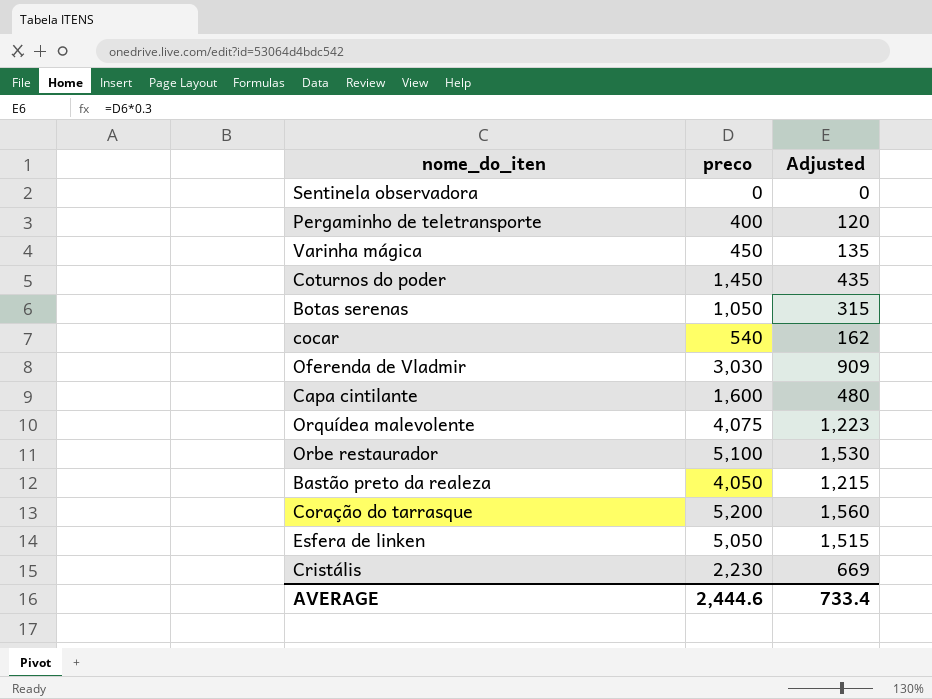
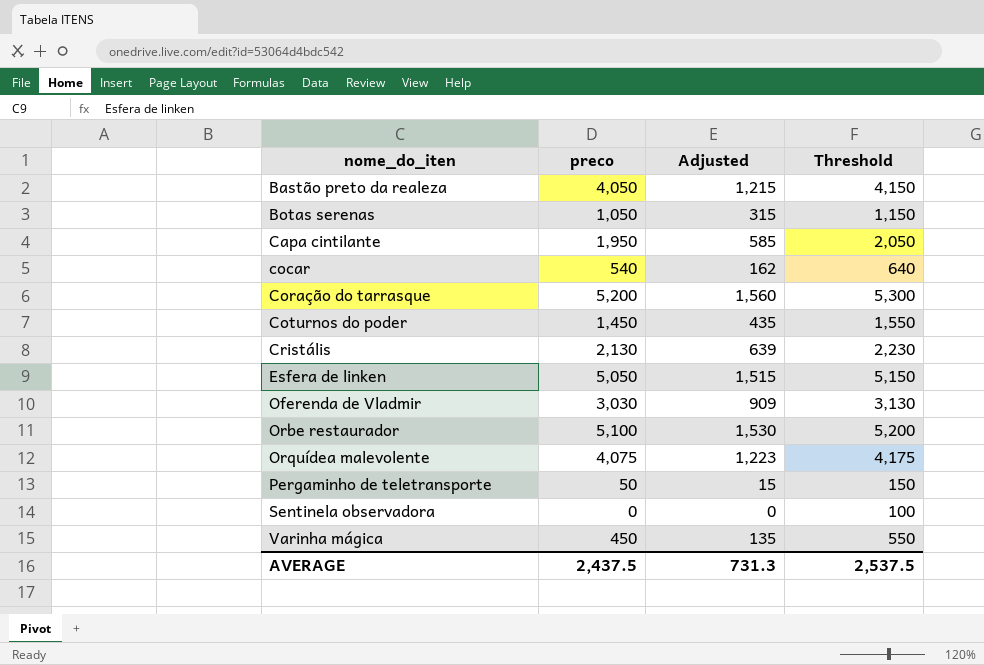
row order: none -> nome_do_iten ascending
column Threshold | formula: none -> [preco] + 100
Capa cintilante | preco: 1,600 -> 1,950
Capa cintilante | Adjusted: 480 -> 585
Cristális | preco: 2,230 -> 2,130
Cristális | Adjusted: 669 -> 639
Pergaminho de teletransporte | preco: 400 -> 50
Pergaminho de teletransporte | Adjusted: 120 -> 15
AVERAGE | preco: 2,444.6 -> 2,437.5
AVERAGE | Adjusted: 733.4 -> 731.3

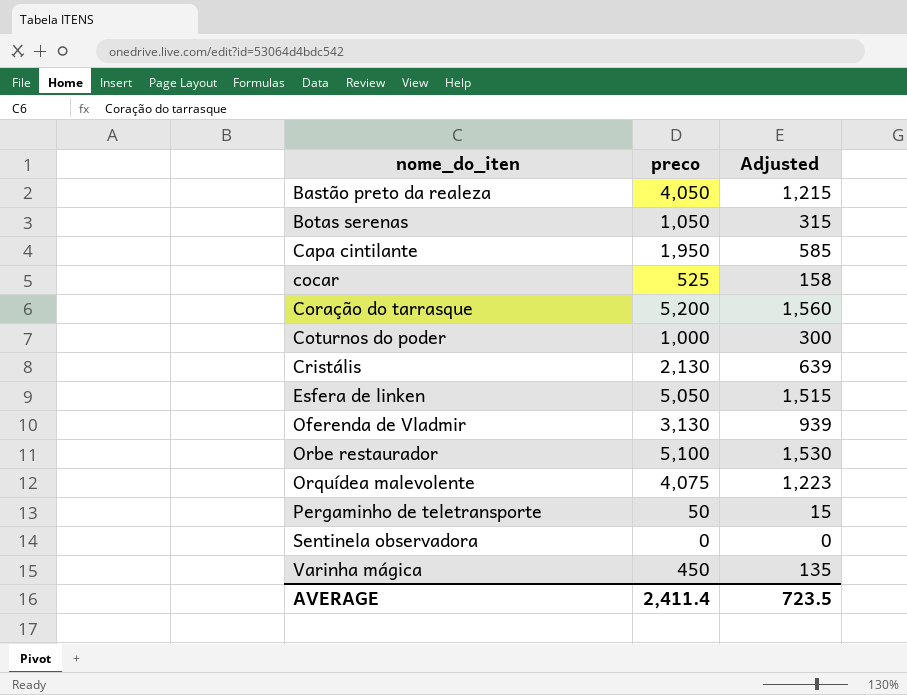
column Threshold | formula: [preco] + 100 -> none
cocar | preco: 540 -> 525
cocar | Adjusted: 162 -> 158
Coturnos do poder | preco: 1,450 -> 1,000
Coturnos do poder | Adjusted: 435 -> 300
Oferenda de Vladmir | preco: 3,030 -> 3,130
Oferenda de Vladmir | Adjusted: 909 -> 939
AVERAGE | preco: 2,437.5 -> 2,411.4
AVERAGE | Adjusted: 731.3 -> 723.5

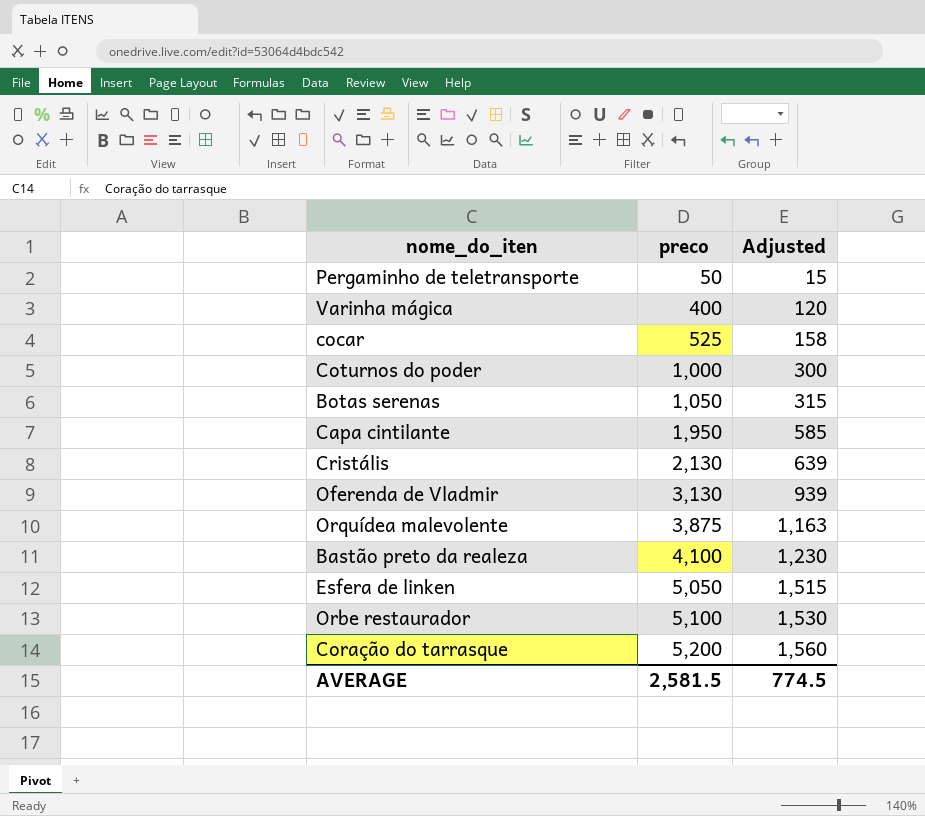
row order: nome_do_iten ascending -> preco ascending
row Sentinela observadora: 0 | 0 -> none
Varinha mágica | preco: 450 -> 400
Varinha mágica | Adjusted: 135 -> 120
Orquídea malevolente | preco: 4,075 -> 3,875
Orquídea malevolente | Adjusted: 1,223 -> 1,163
Bastão preto da realeza | preco: 4,050 -> 4,100
Bastão preto da realeza | Adjusted: 1,215 -> 1,230
AVERAGE | preco: 2,411.4 -> 2,581.5
AVERAGE | Adjusted: 723.5 -> 774.5

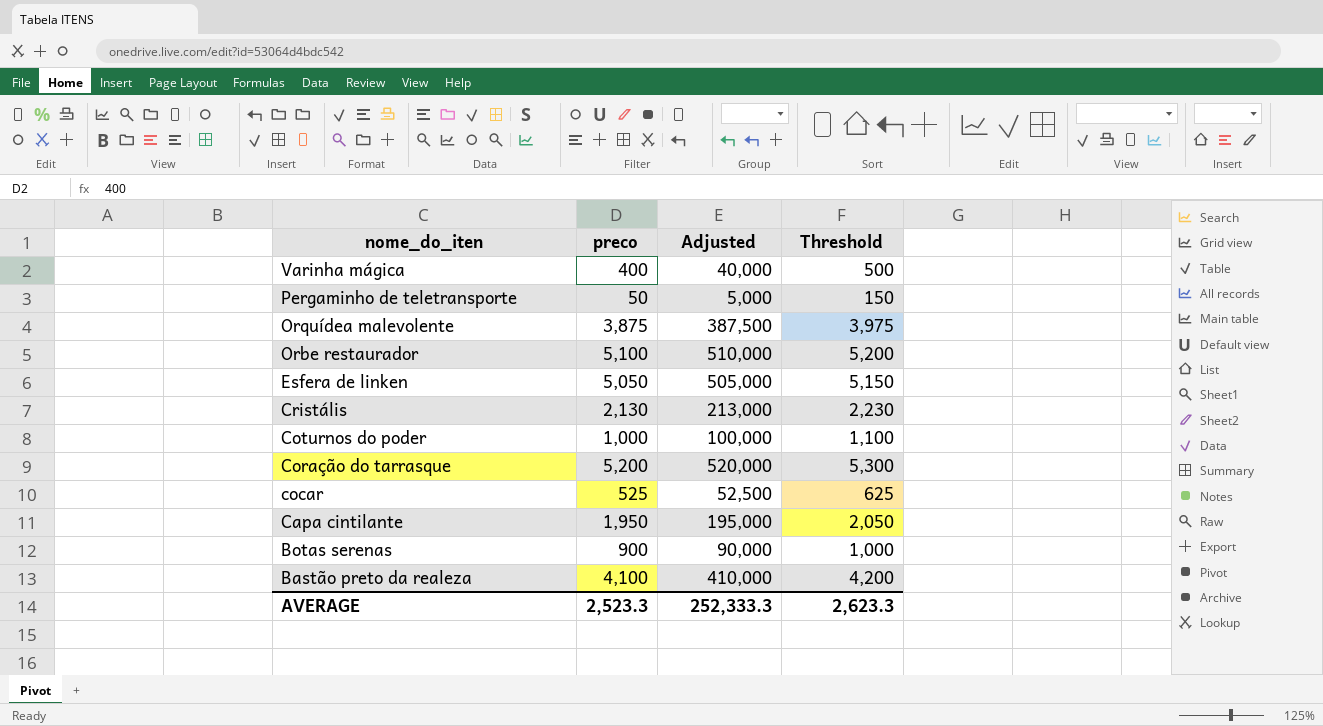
row order: preco ascending -> nome_do_iten descending
column Adjusted | formula: [preco] * 0.3 -> [preco] * 100
column Threshold | formula: none -> [preco] + 100
row Oferenda de Vladmir: 3,130 | 939 -> none
Botas serenas | preco: 1,050 -> 900
AVERAGE | preco: 2,581.5 -> 2,523.3
AVERAGE | Adjusted: 774.5 -> 252,333.3

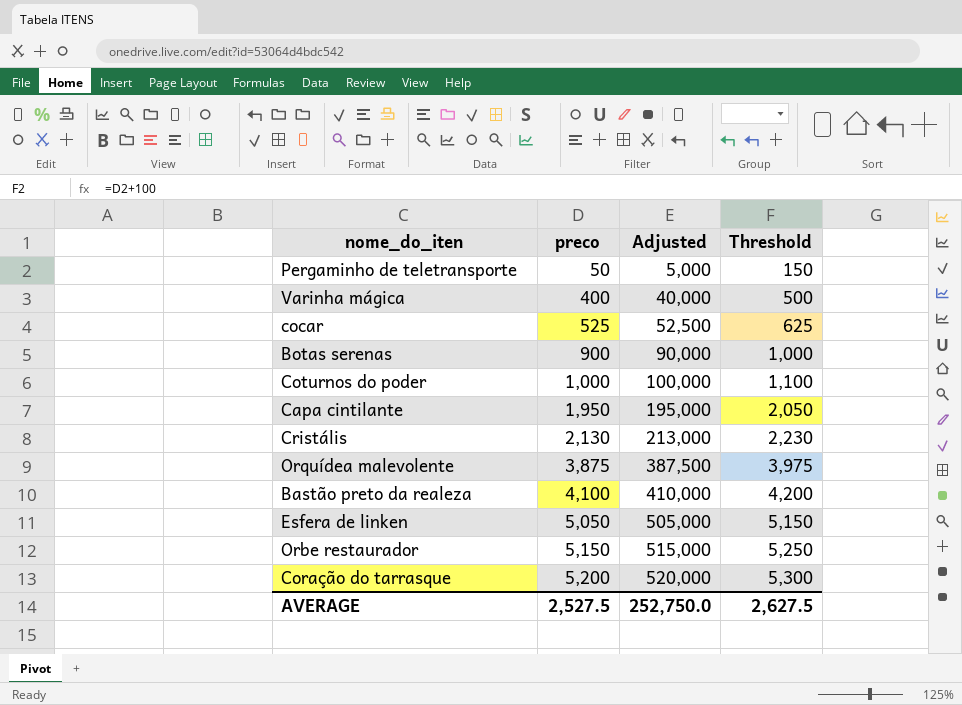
row order: nome_do_iten descending -> preco ascending
Orbe restaurador | preco: 5,100 -> 5,150
Orbe restaurador | Adjusted: 510,000 -> 515,000
Orbe restaurador | Threshold: 5,200 -> 5,250
AVERAGE | preco: 2,523.3 -> 2,527.5
AVERAGE | Adjusted: 252,333.3 -> 252,750.0
AVERAGE | Threshold: 2,623.3 -> 2,627.5

